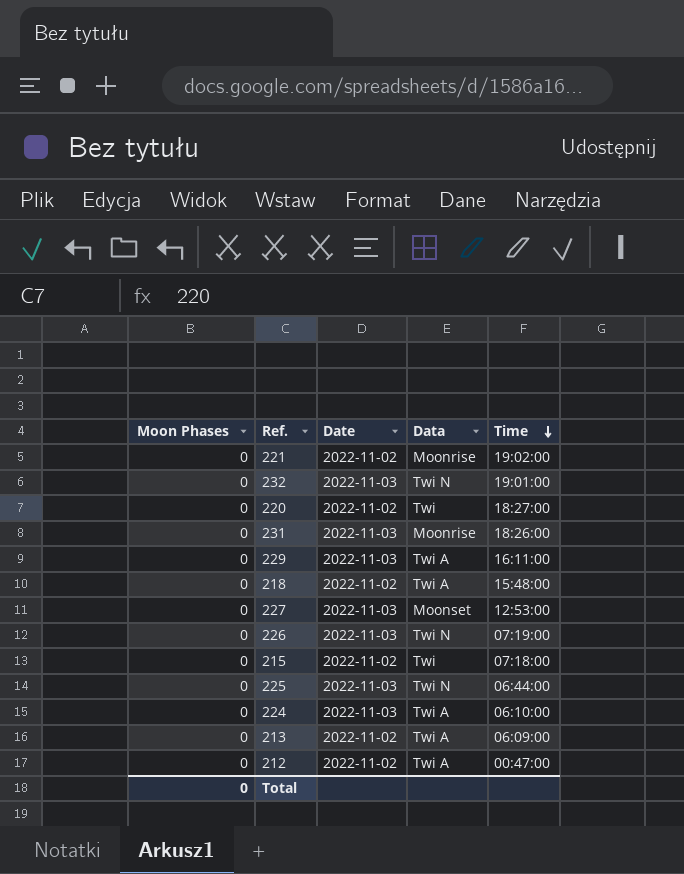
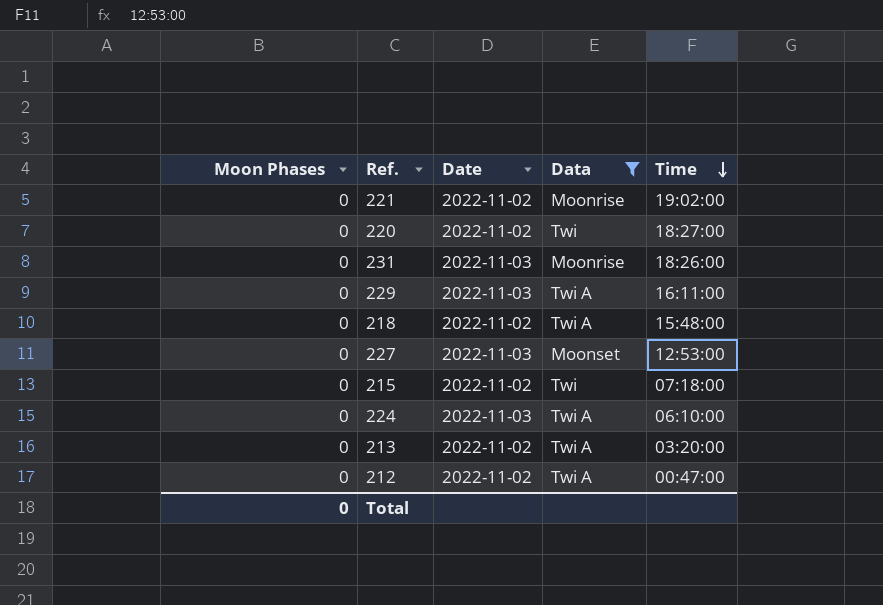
filter: none -> Data != Twi N
213 | Time: 06:09:00 -> 03:20:00

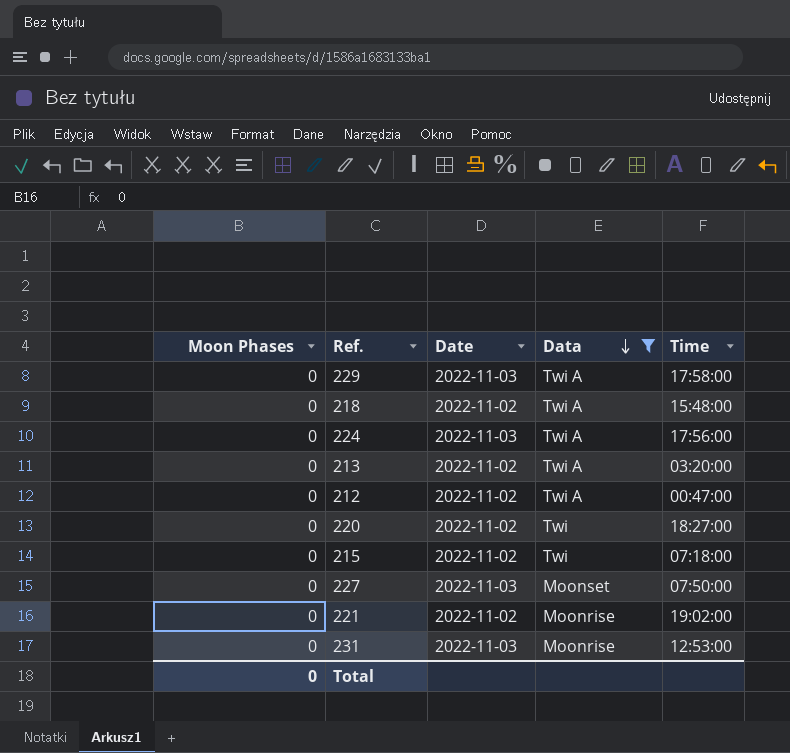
row order: Time descending -> Data descending
229 | Time: 16:11:00 -> 17:58:00
224 | Time: 06:10:00 -> 17:56:00
227 | Time: 12:53:00 -> 07:50:00
231 | Time: 18:26:00 -> 12:53:00

